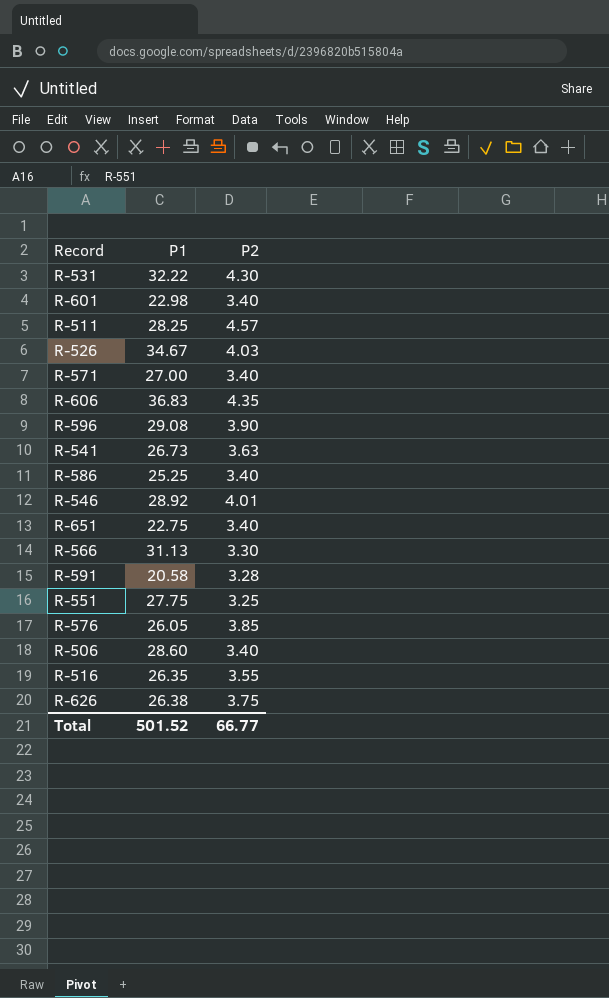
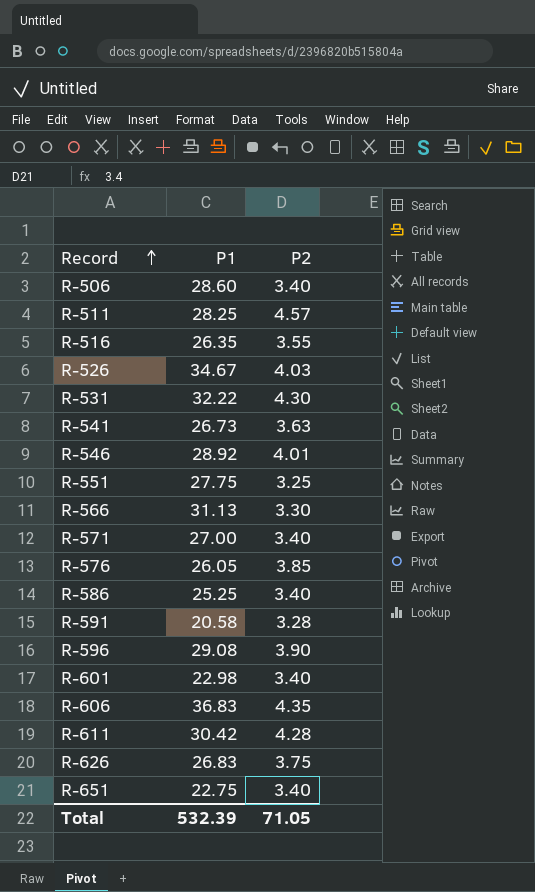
row order: none -> Record ascending
row R-611: none -> 30.42 | 4.28
R-626 | P1: 26.38 -> 26.83
Total | P1: 501.52 -> 532.39
Total | P2: 66.77 -> 71.05

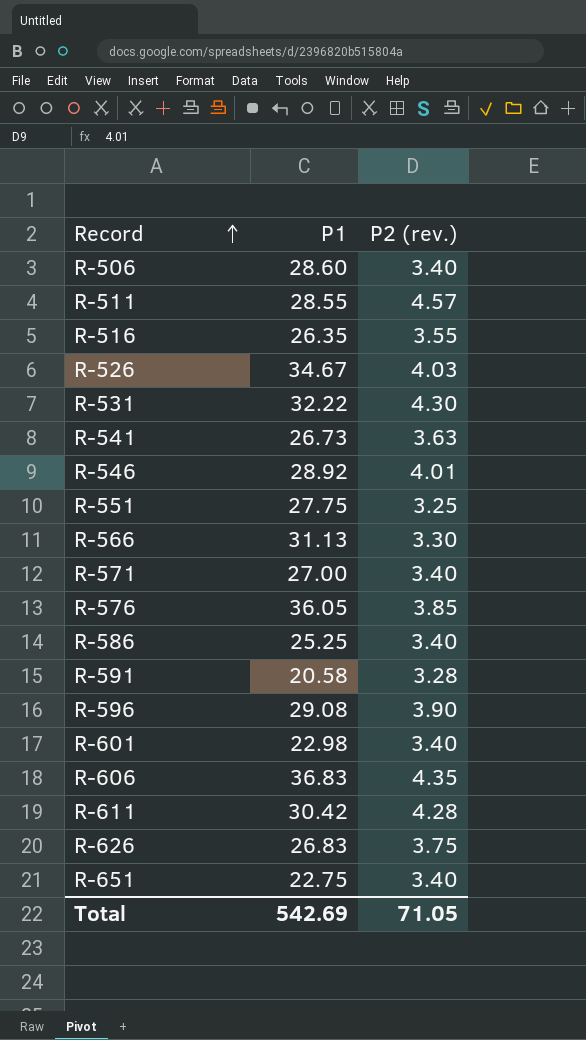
column name: P2 -> P2 (rev.)
R-511 | P1: 28.25 -> 28.55
R-576 | P1: 26.05 -> 36.05
Total | P1: 532.39 -> 542.69

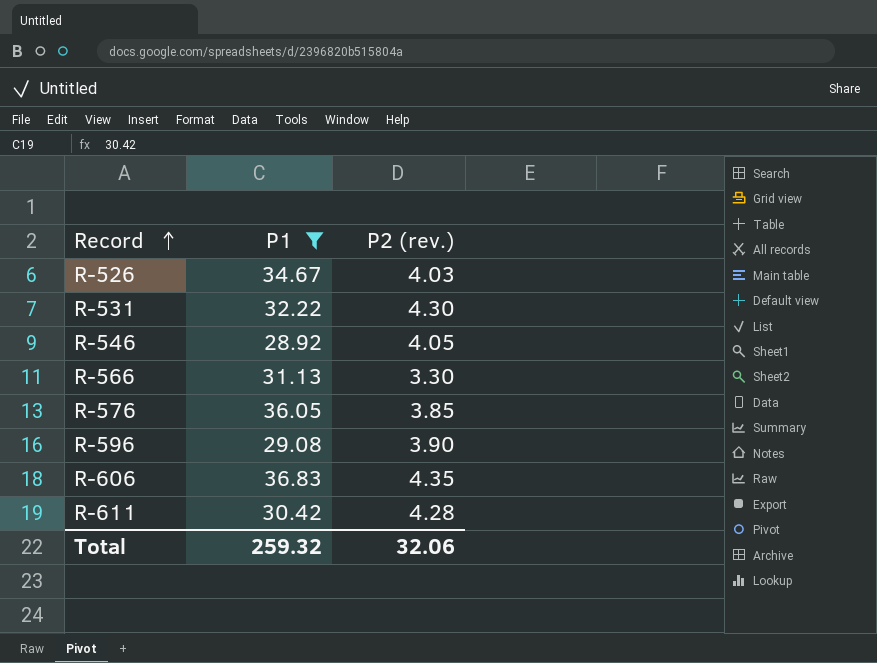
filter: none -> P1 >= 28.92
R-546 | P2 (rev.): 4.01 -> 4.05
Total | P1: 542.69 -> 259.32
Total | P2 (rev.): 71.05 -> 32.06

